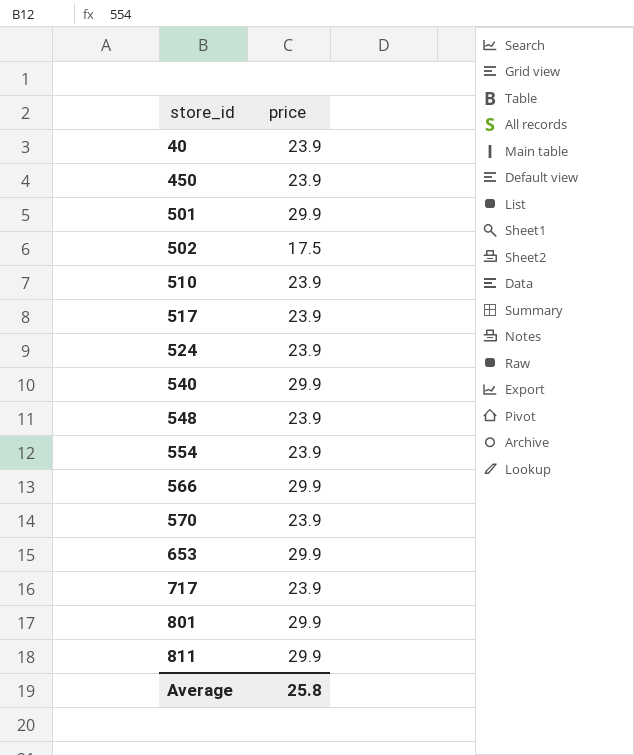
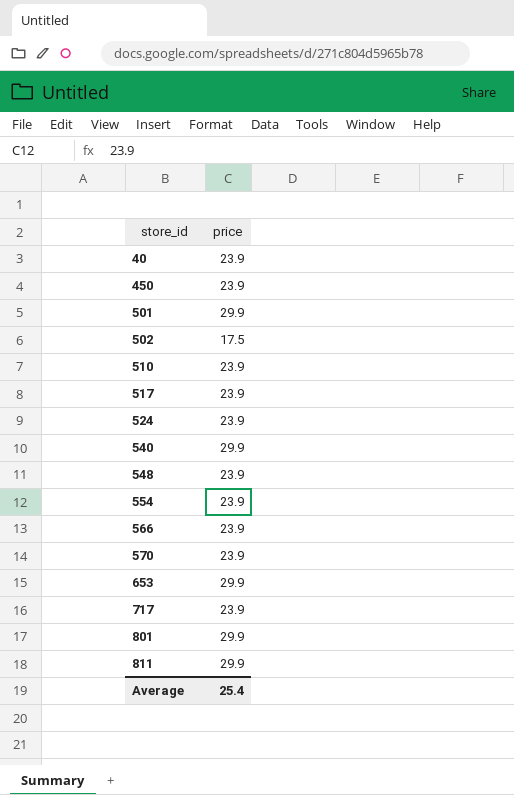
566 | price: 29.9 -> 23.9
Average | price: 25.8 -> 25.4

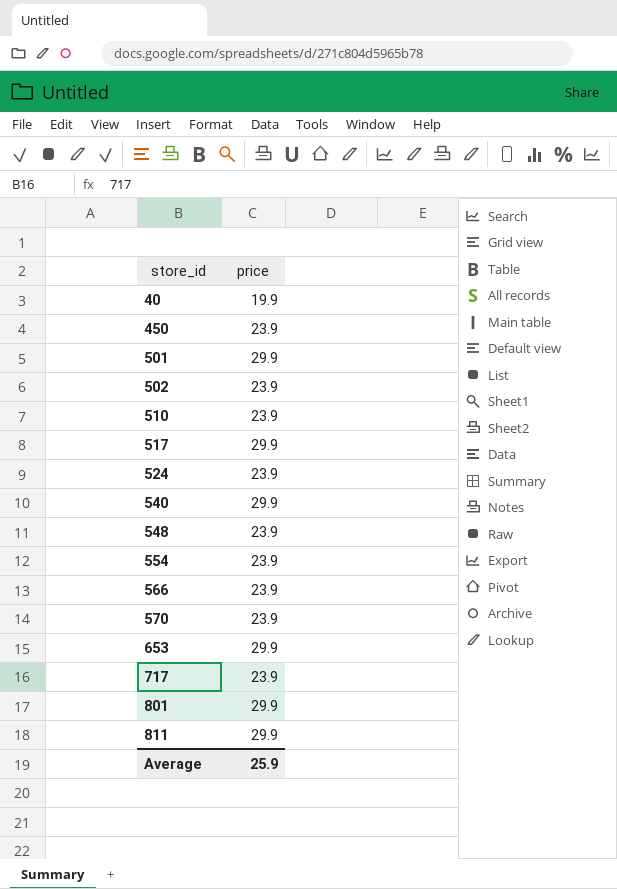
40 | price: 23.9 -> 19.9
502 | price: 17.5 -> 23.9
517 | price: 23.9 -> 29.9
Average | price: 25.4 -> 25.9

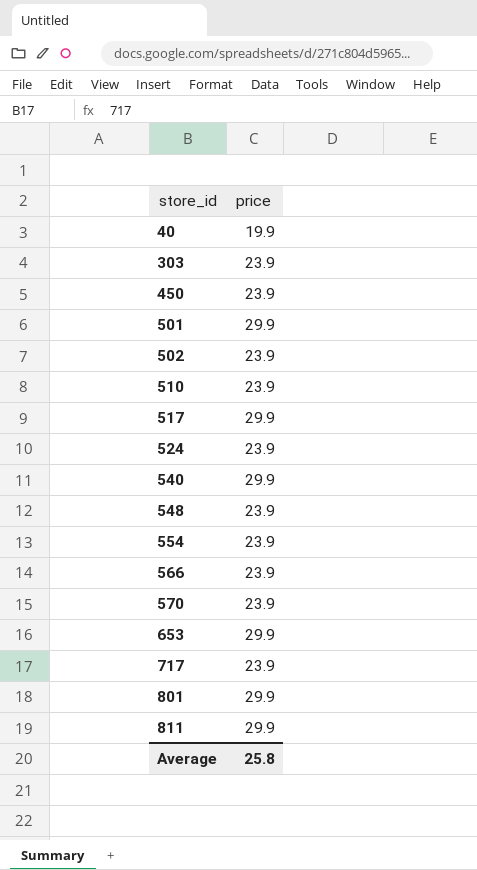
row 303: none -> 23.9
Average | price: 25.9 -> 25.8

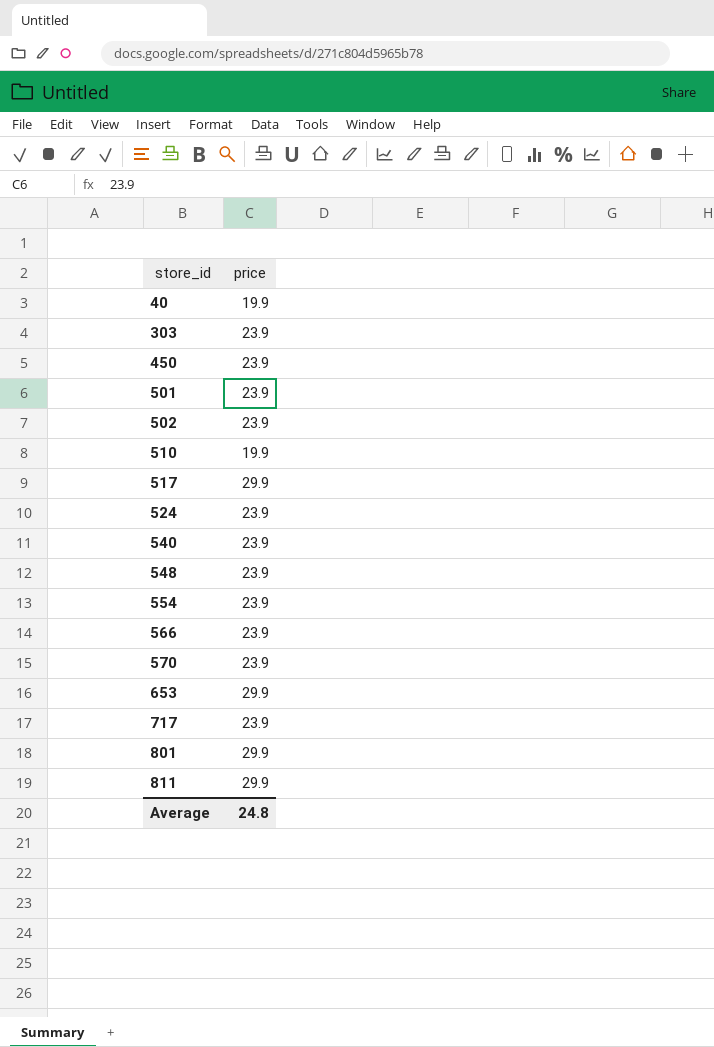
501 | price: 29.9 -> 23.9
510 | price: 23.9 -> 19.9
540 | price: 29.9 -> 23.9
Average | price: 25.8 -> 24.8

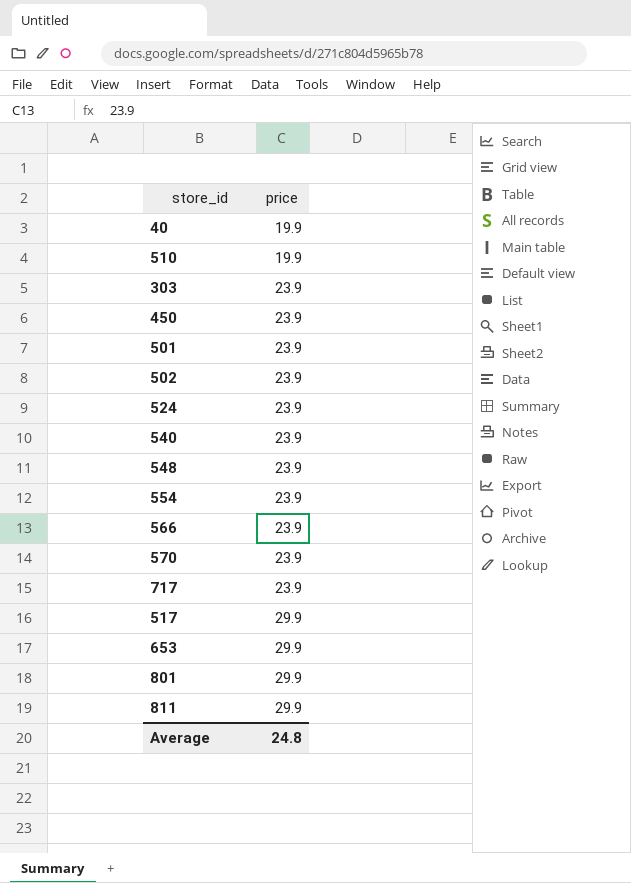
row order: store_id ascending -> price ascending

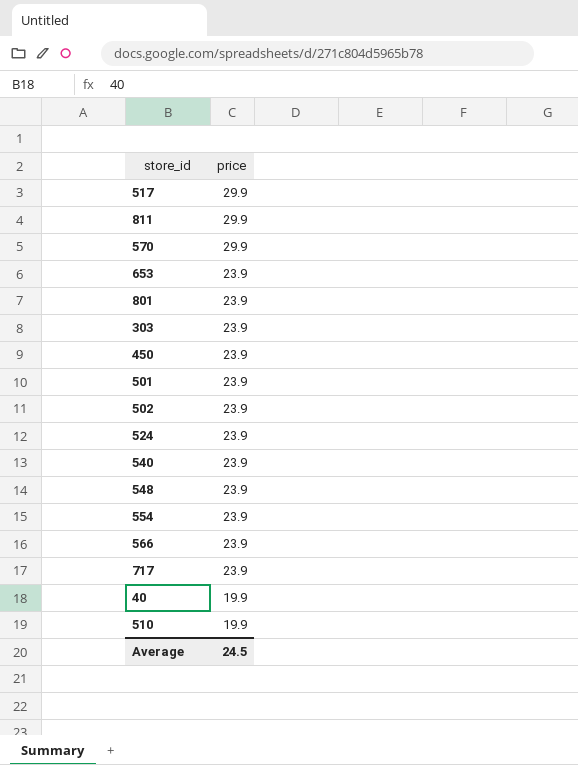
row order: price ascending -> price descending
570 | price: 23.9 -> 29.9
653 | price: 29.9 -> 23.9
801 | price: 29.9 -> 23.9
Average | price: 24.8 -> 24.5

